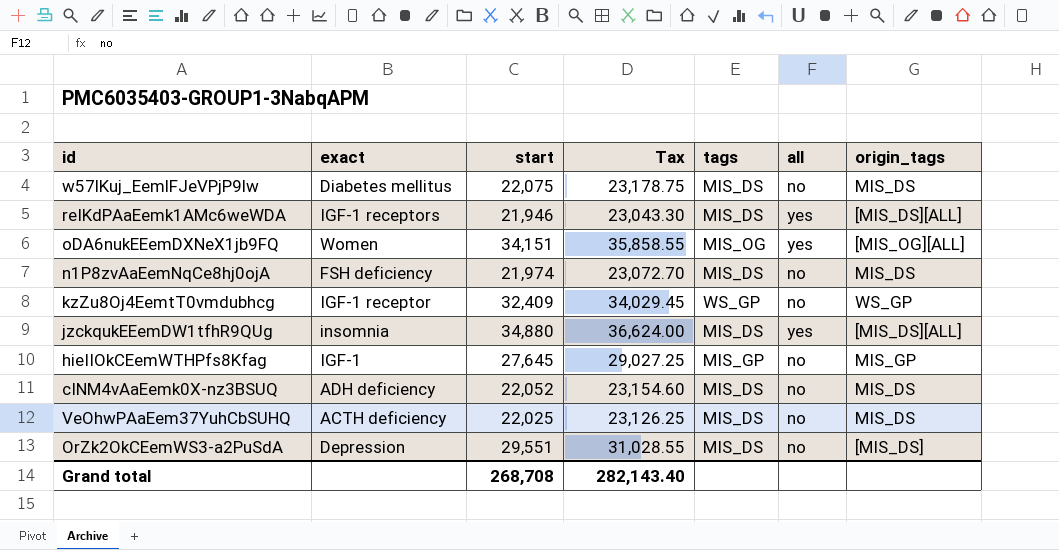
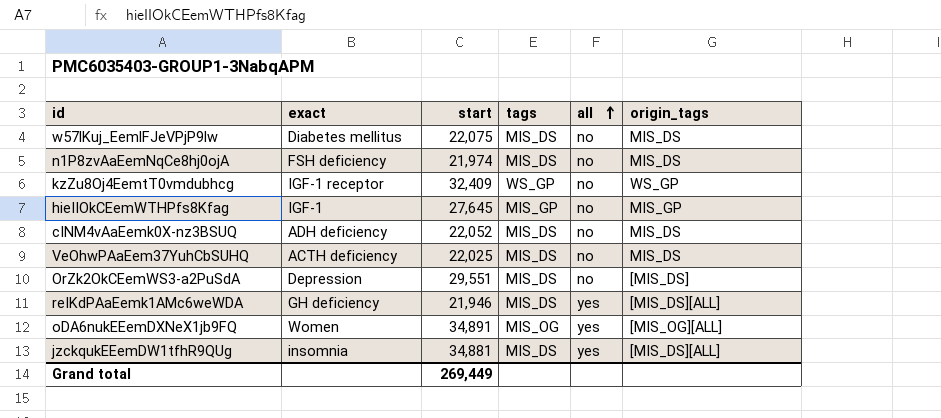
row order: none -> all ascending
column Tax | formula: [start] * 1.05 -> none
reIKdPAaEemk1AMc6weWDA | exact: IGF-1 receptors -> GH deficiency
oDA6nukEEemDXNeX1jb9FQ | start: 34,151 -> 34,891
jzckqukEEemDW1tfhR9QUg | start: 34,880 -> 34,881
Grand total | start: 268,708 -> 269,449

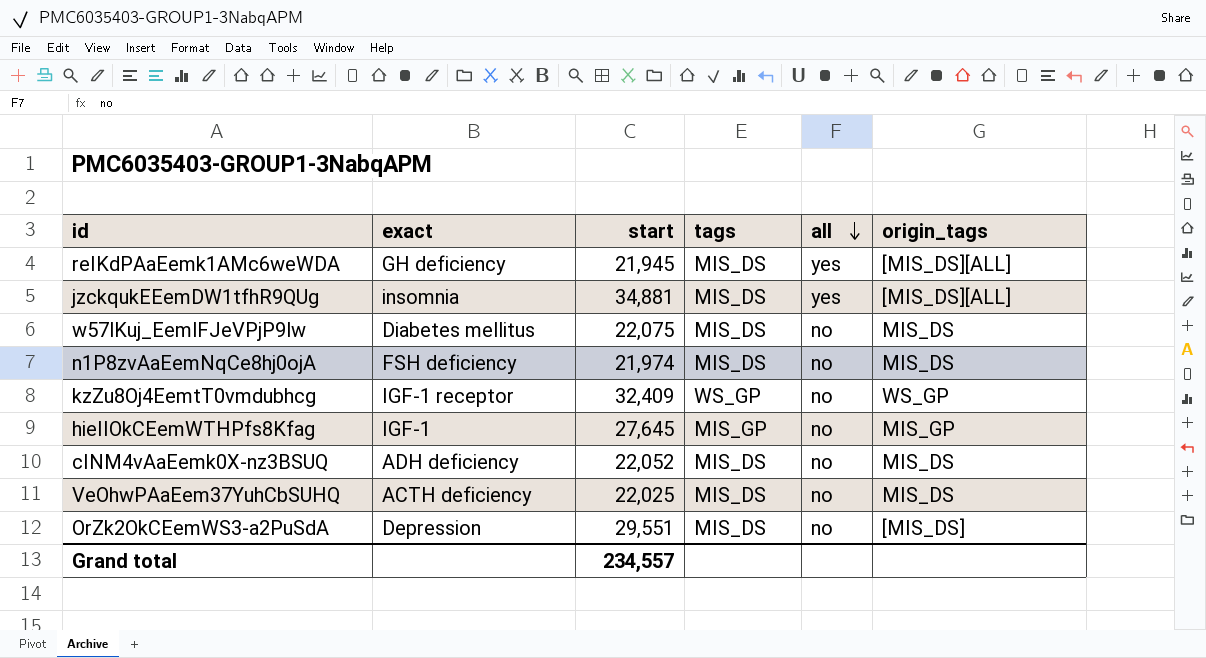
row order: all ascending -> all descending
row oDA6nukEEemDXNeX1jb9FQ: Women | 34,891 | MIS_OG | yes | [MIS_OG][ALL] -> none
reIKdPAaEemk1AMc6weWDA | start: 21,946 -> 21,945
Grand total | start: 269,449 -> 234,557

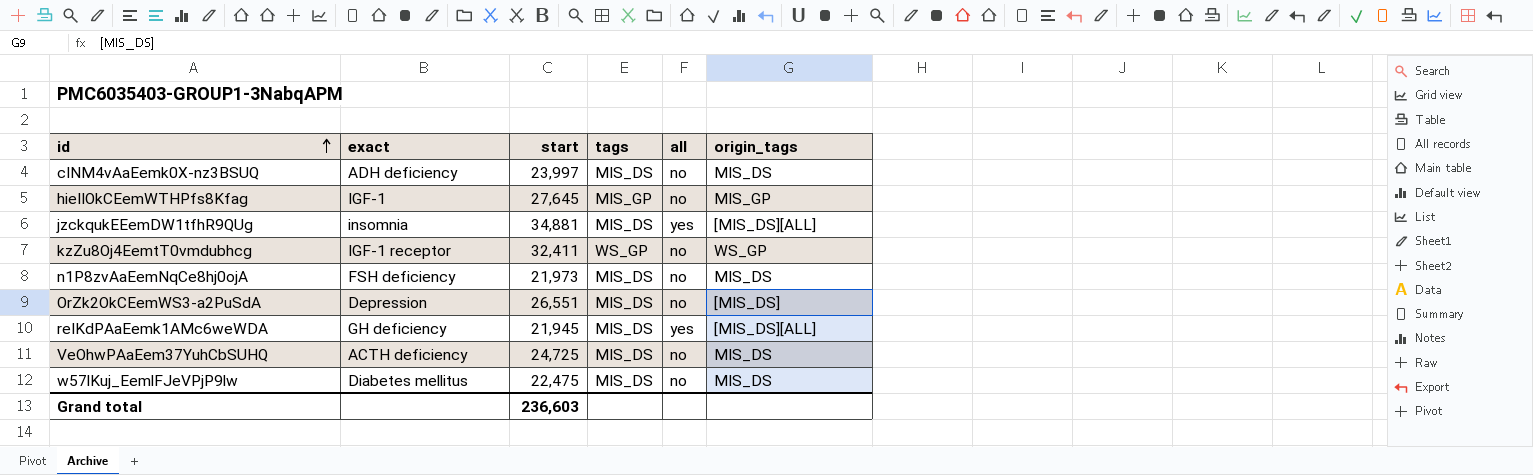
row order: all descending -> id ascending
cINM4vAaEemk0X-nz3BSUQ | start: 22,052 -> 23,997
kzZu8Oj4EemtT0vmdubhcg | start: 32,409 -> 32,411
n1P8zvAaEemNqCe8hj0ojA | start: 21,974 -> 21,973
OrZk2OkCEemWS3-a2PuSdA | start: 29,551 -> 26,551
VeOhwPAaEem37YuhCbSUHQ | start: 22,025 -> 24,725
w57lKuj_EemlFJeVPjP9lw | start: 22,075 -> 22,475
Grand total | start: 234,557 -> 236,603

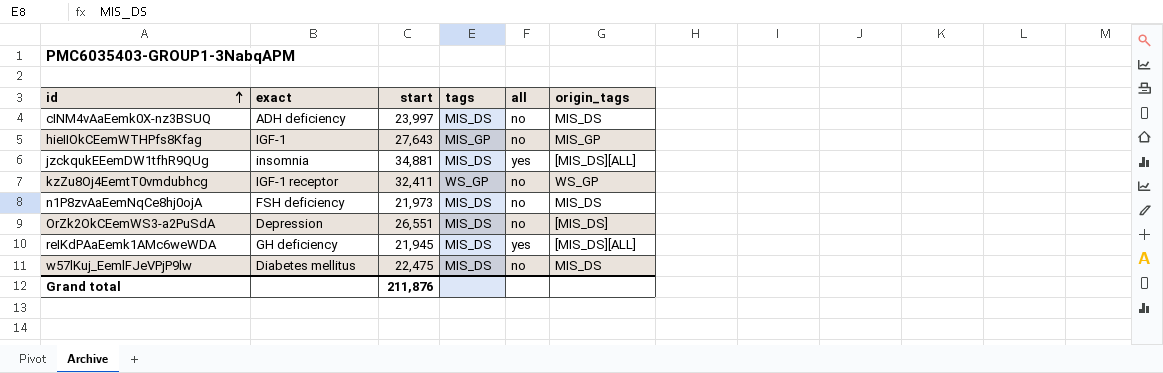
row VeOhwPAaEem37YuhCbSUHQ: ACTH deficiency | 24,725 | MIS_DS | no | MIS_DS -> none
hieIIOkCEemWTHPfs8Kfag | start: 27,645 -> 27,643
Grand total | start: 236,603 -> 211,876

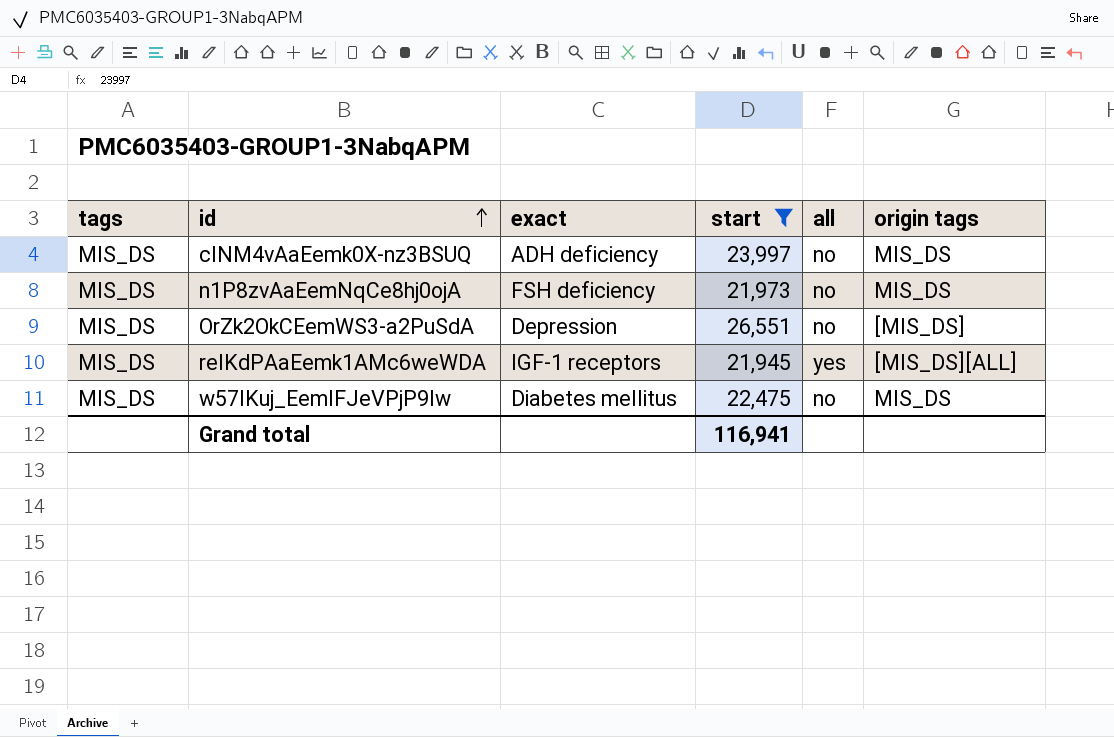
filter: none -> start <= 26,551
column tags | position: 4 -> 1
column name: origin_tags -> origin tags
reIKdPAaEemk1AMc6weWDA | exact: GH deficiency -> IGF-1 receptors
Grand total | start: 211,876 -> 116,941

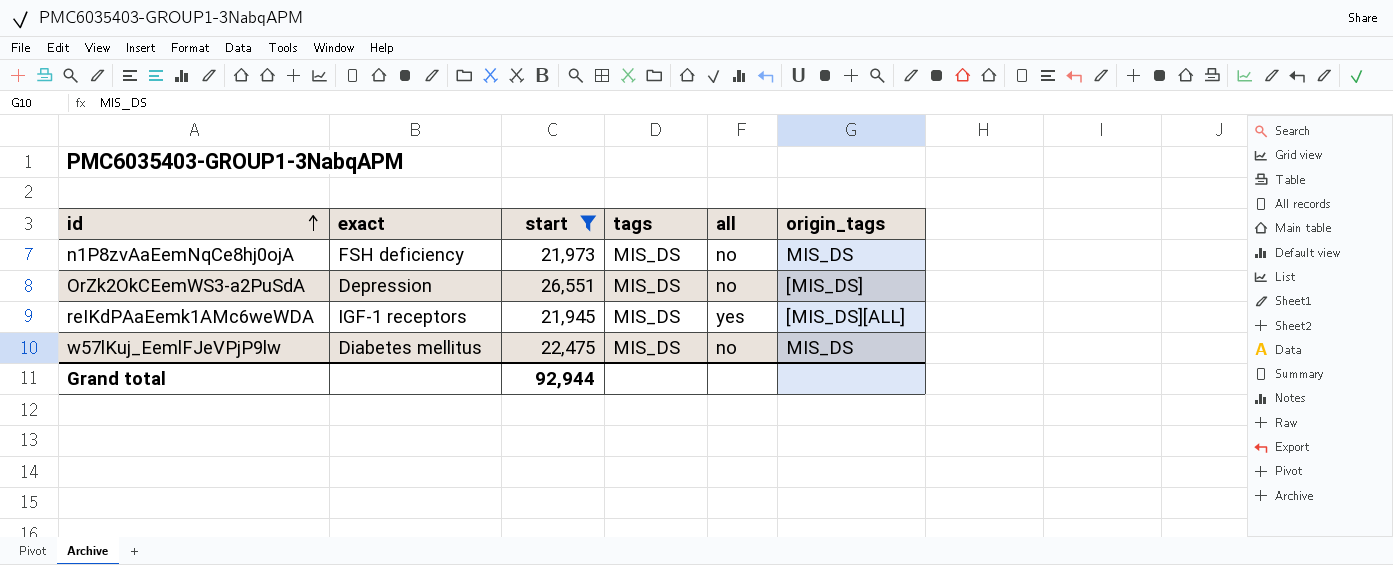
column tags | position: 1 -> 4
column name: origin tags -> origin_tags
row cINM4vAaEemk0X-nz3BSUQ: MIS_DS | ADH deficiency | 23,997 | no | MIS_DS -> none
Grand total | start: 116,941 -> 92,944

